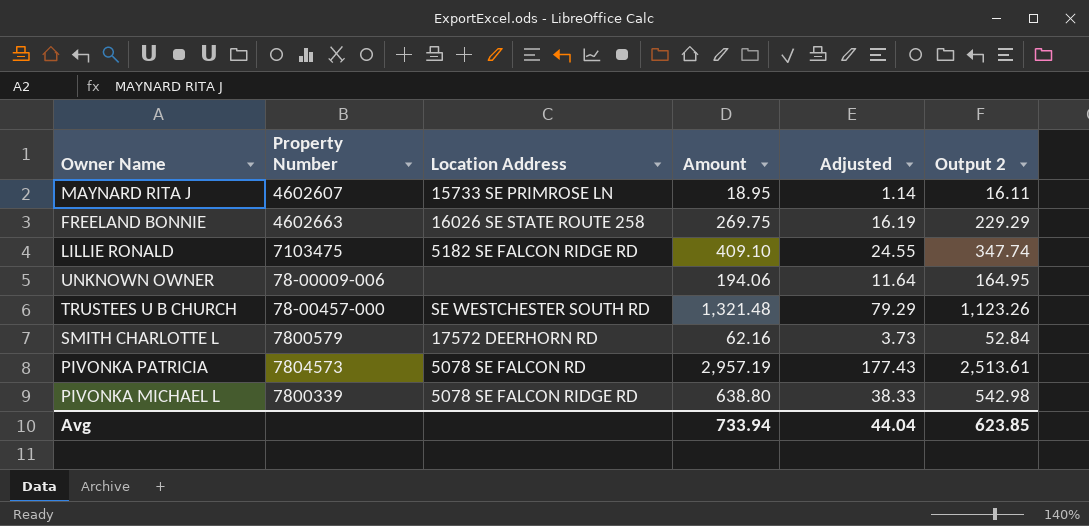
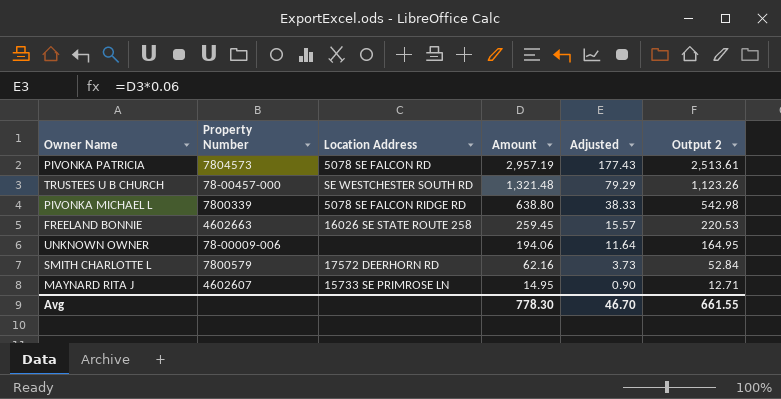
row order: none -> Amount descending
row LILLIE RONALD: 7103475 | 5182 SE FALCON RIDGE RD | 409.10 | 24.55 | 347.74 -> none
FREELAND BONNIE | Amount: 269.75 -> 259.45
FREELAND BONNIE | Adjusted: 16.19 -> 15.57
FREELAND BONNIE | Output 2: 229.29 -> 220.53
MAYNARD RITA J | Amount: 18.95 -> 14.95
MAYNARD RITA J | Adjusted: 1.14 -> 0.90
MAYNARD RITA J | Output 2: 16.11 -> 12.71
Avg | Amount: 733.94 -> 778.30
Avg | Adjusted: 44.04 -> 46.70
Avg | Output 2: 623.85 -> 661.55

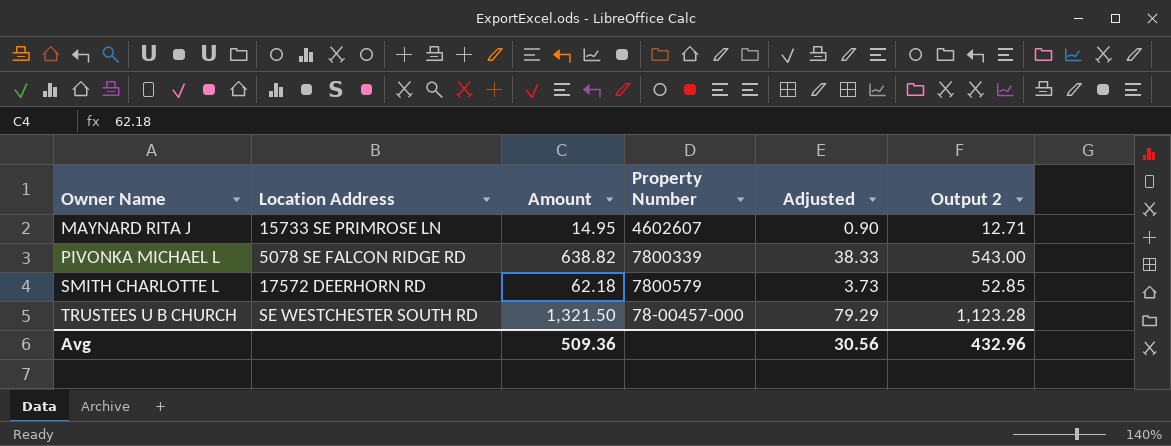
row order: Amount descending -> Owner Name ascending
column Property Number | position: 2 -> 4
row PIVONKA PATRICIA: 7804573 | 5078 SE FALCON RD | 2,957.19 | 177.43 | 2,513.61 -> none
row FREELAND BONNIE: 4602663 | 16026 SE STATE ROUTE 258 | 259.45 | 15.57 | 220.53 -> none
row UNKNOWN OWNER: 78-00009-006 | none | 194.06 | 11.64 | 164.95 -> none
PIVONKA MICHAEL L | Amount: 638.80 -> 638.82
PIVONKA MICHAEL L | Output 2: 542.98 -> 543.00
SMITH CHARLOTTE L | Amount: 62.16 -> 62.18
SMITH CHARLOTTE L | Output 2: 52.84 -> 52.85
TRUSTEES U B CHURCH | Amount: 1,321.48 -> 1,321.50
TRUSTEES U B CHURCH | Output 2: 1,123.26 -> 1,123.28
Avg | Amount: 778.30 -> 509.36
Avg | Adjusted: 46.70 -> 30.56
Avg | Output 2: 661.55 -> 432.96

